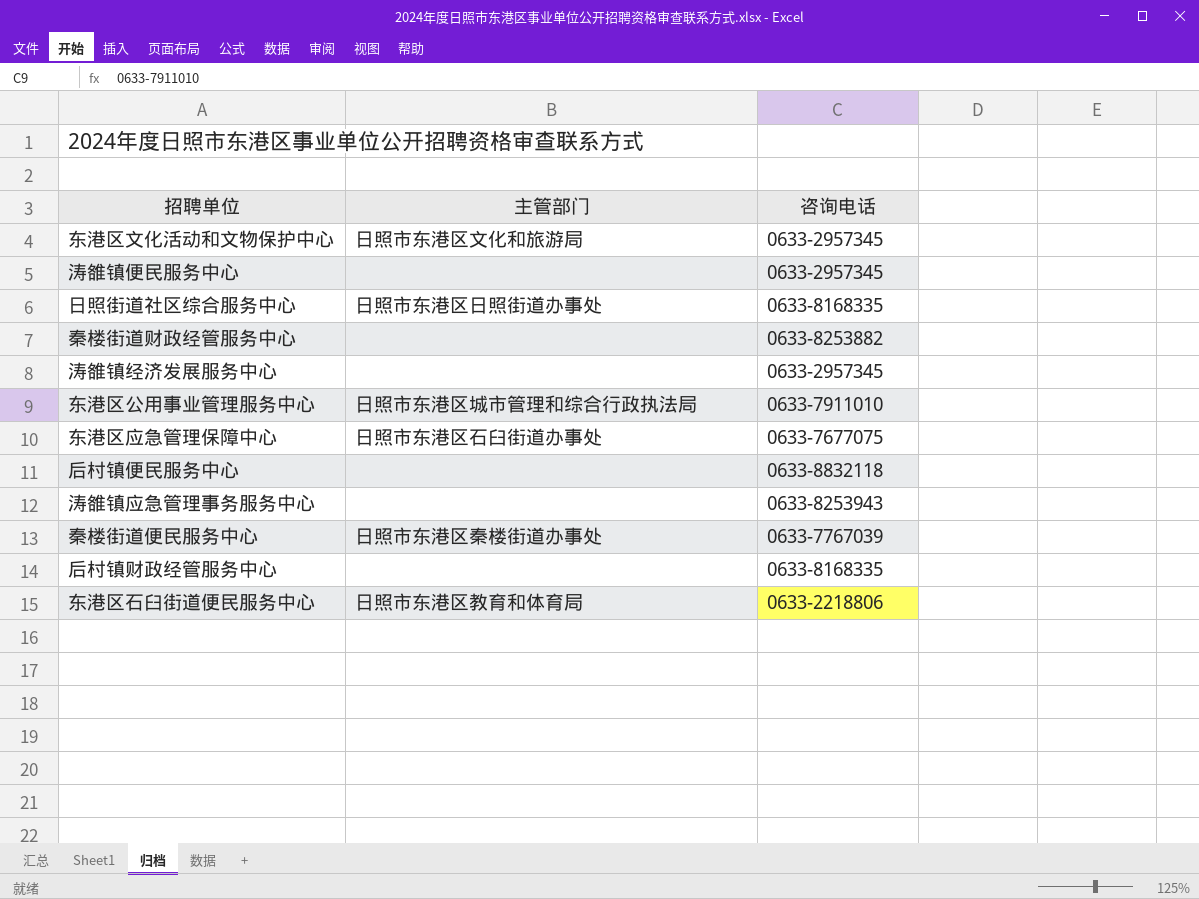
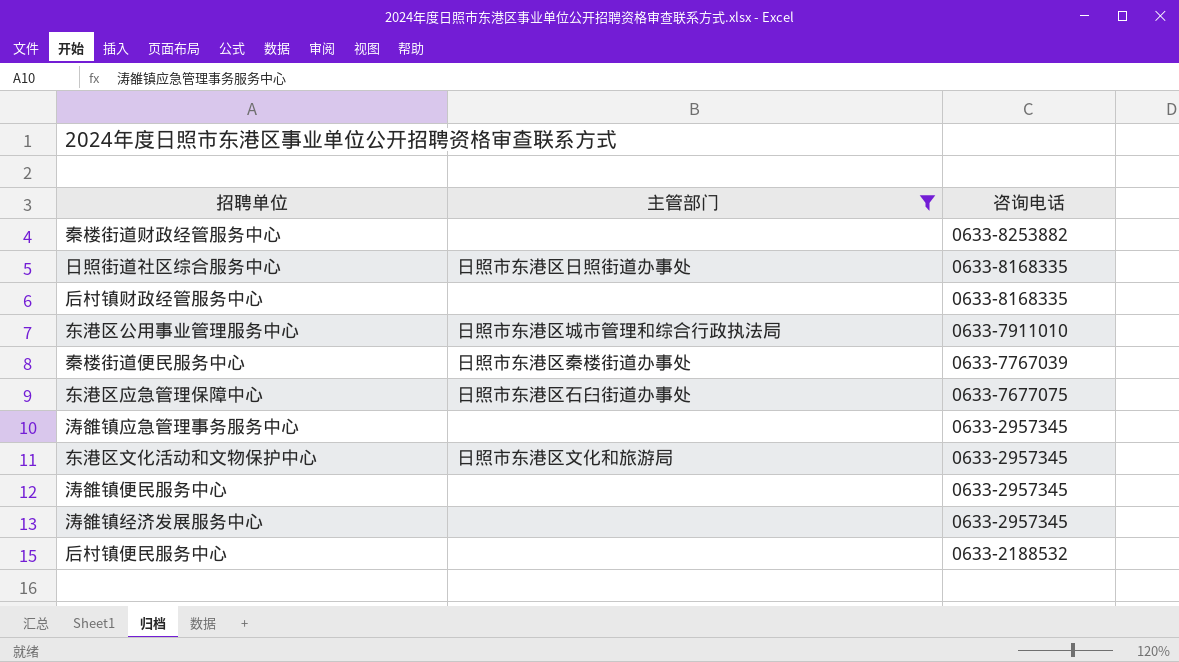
filter: none -> 主管部门 != 日照市东港区教育和体育局
row order: none -> 咨询电话 descending
涛雒镇应急管理事务服务中心 | 咨询电话: 0633-8253943 -> 0633-2957345
后村镇便民服务中心 | 咨询电话: 0633-8832118 -> 0633-2188532

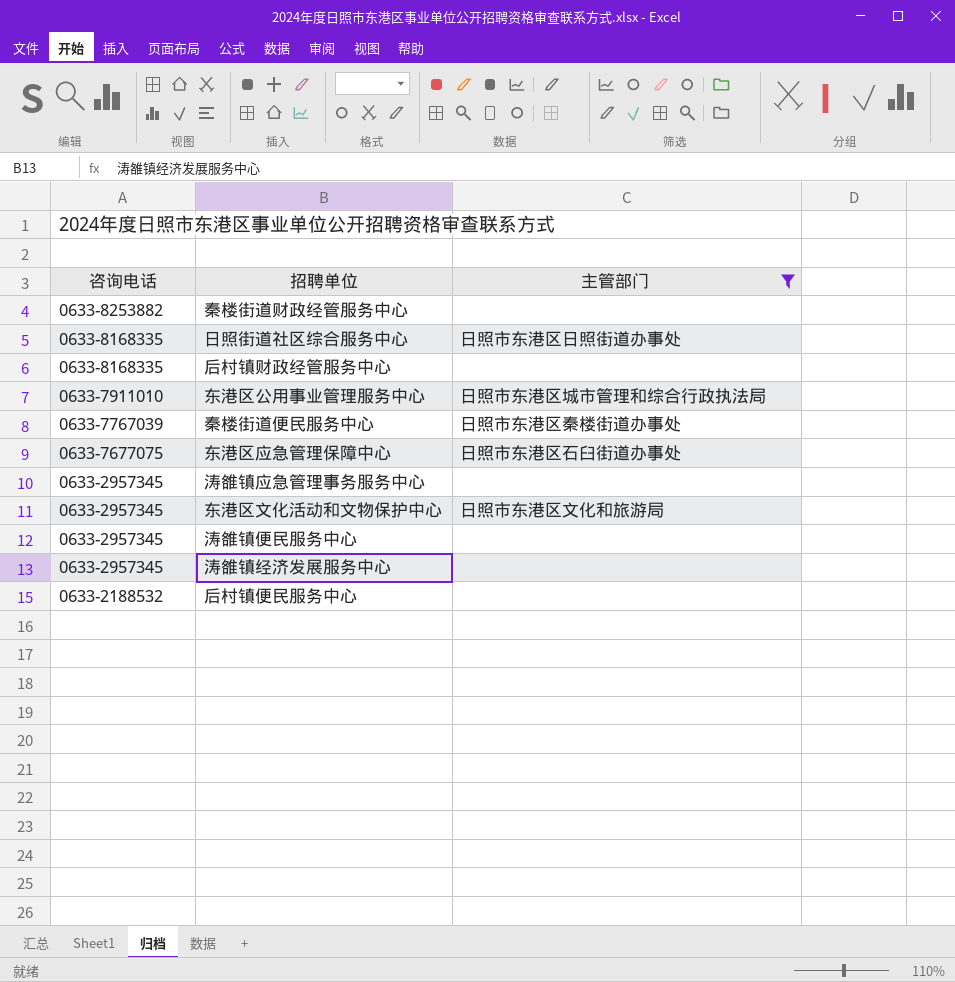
column 咨询电话 | position: 3 -> 1

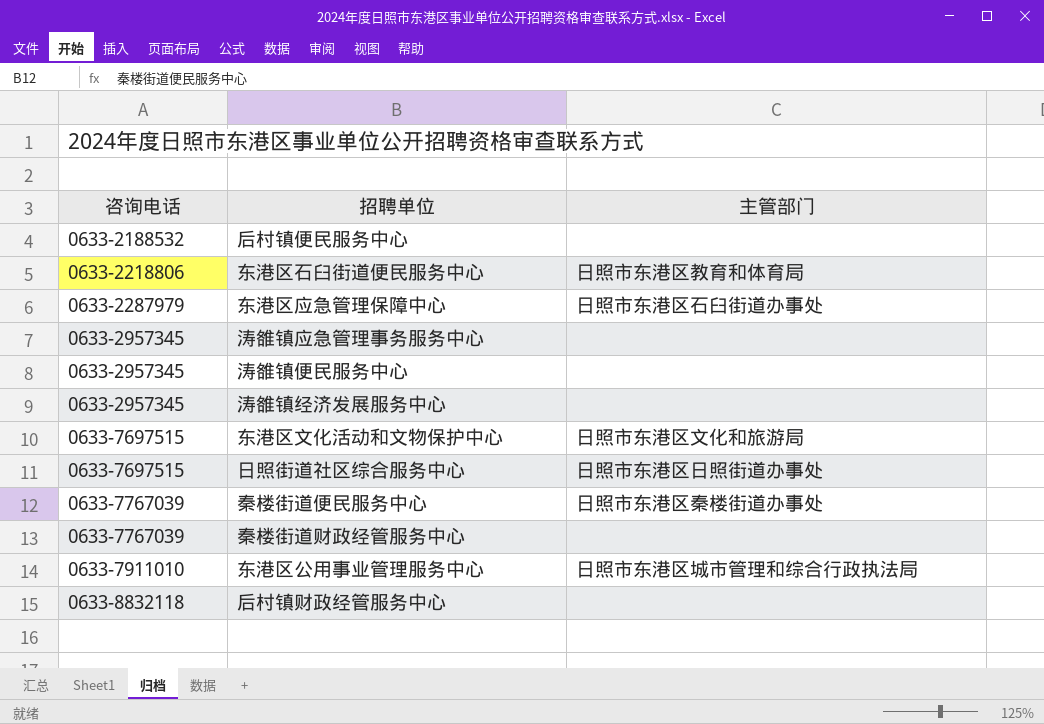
filter: 主管部门 != 日照市东港区教育和体育局 -> none
row order: 咨询电话 descending -> 咨询电话 ascending
东港区应急管理保障中心 | 咨询电话: 0633-7677075 -> 0633-2287979
东港区文化活动和文物保护中心 | 咨询电话: 0633-2957345 -> 0633-7697515
日照街道社区综合服务中心 | 咨询电话: 0633-8168335 -> 0633-7697515
秦楼街道财政经管服务中心 | 咨询电话: 0633-8253882 -> 0633-7767039
后村镇财政经管服务中心 | 咨询电话: 0633-8168335 -> 0633-8832118

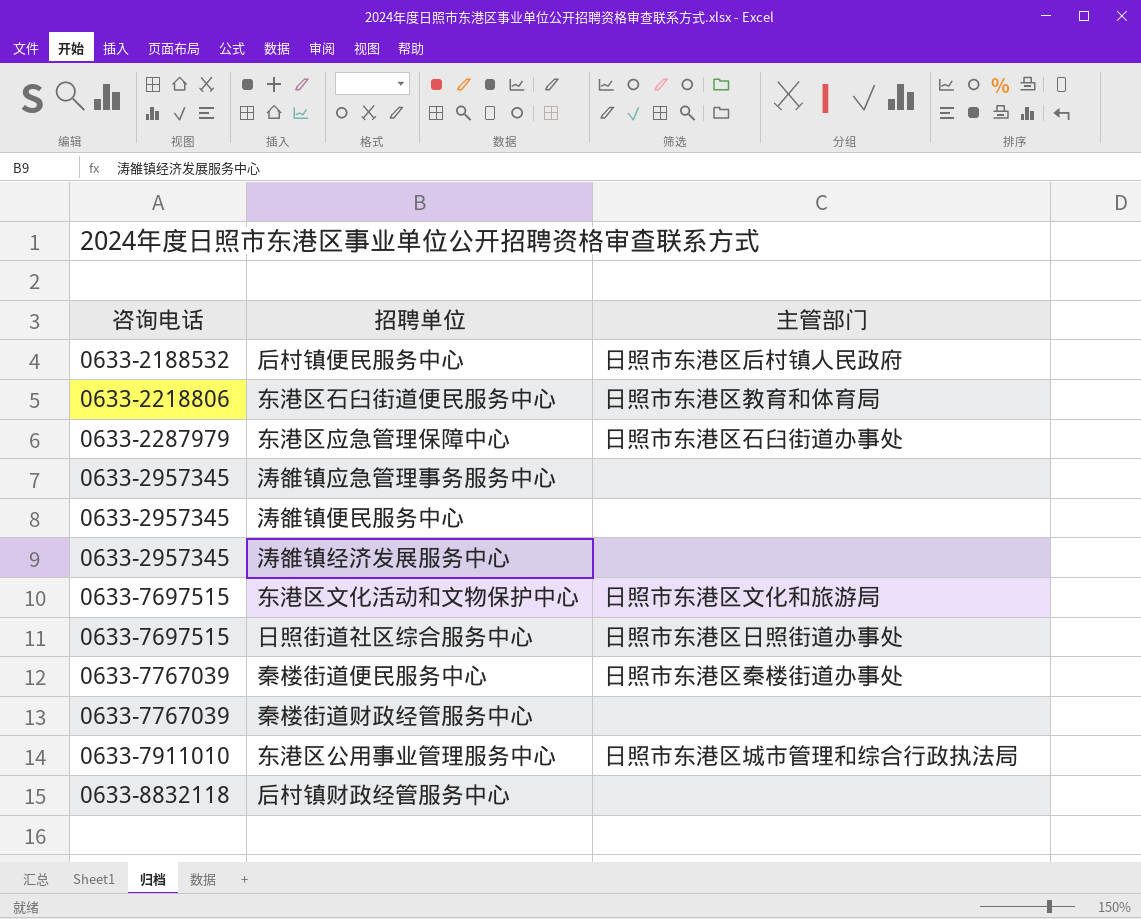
后村镇便民服务中心 | 主管部门: none -> 日照市东港区后村镇人民政府

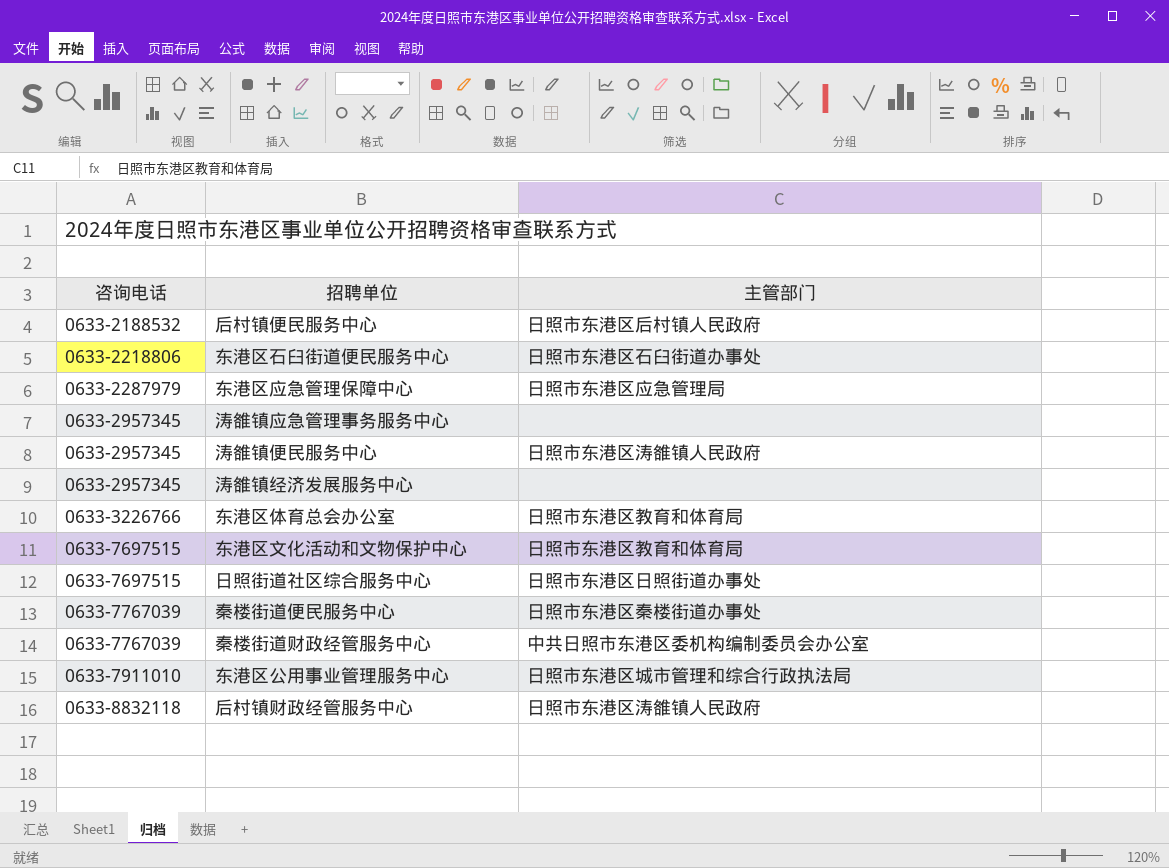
东港区石臼街道便民服务中心 | 主管部门: 日照市东港区教育和体育局 -> 日照市东港区石臼街道办事处
东港区应急管理保障中心 | 主管部门: 日照市东港区石臼街道办事处 -> 日照市东港区应急管理局
涛雒镇便民服务中心 | 主管部门: none -> 日照市东港区涛雒镇人民政府
row 东港区体育总会办公室: none -> 0633-3226766 | 日照市东港区教育和体育局
东港区文化活动和文物保护中心 | 主管部门: 日照市东港区文化和旅游局 -> 日照市东港区教育和体育局
秦楼街道财政经管服务中心 | 主管部门: none -> 中共日照市东港区委机构编制委员会办公室
后村镇财政经管服务中心 | 主管部门: none -> 日照市东港区涛雒镇人民政府

